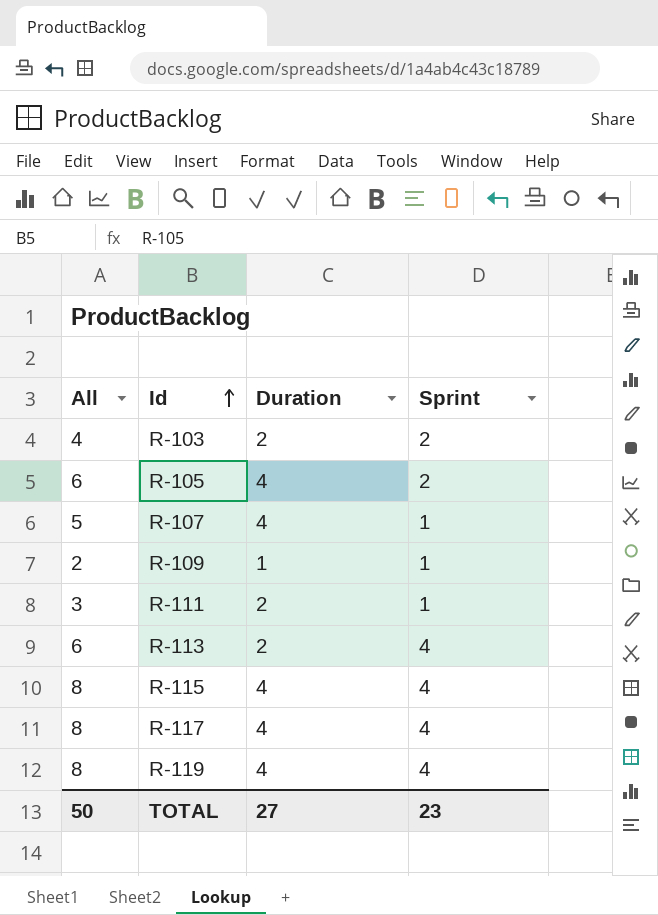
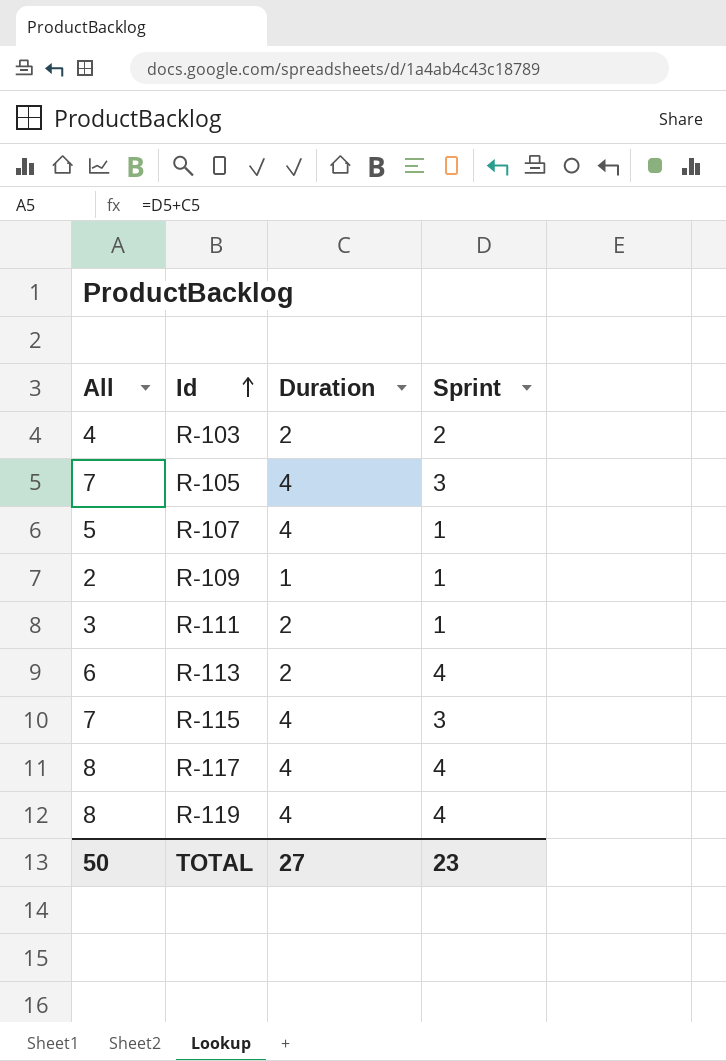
R-105 | All: 6 -> 7
R-105 | Sprint: 2 -> 3
R-115 | All: 8 -> 7
R-115 | Sprint: 4 -> 3

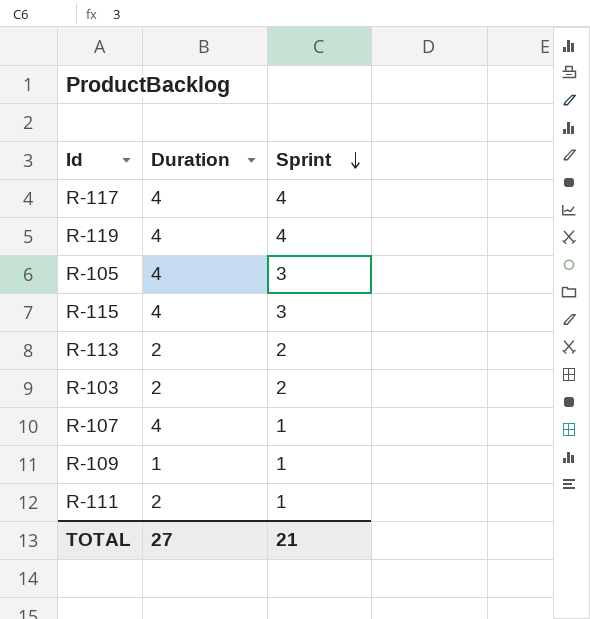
row order: Id ascending -> Sprint descending
column All | formula: [Duration] + [Sprint] -> none
R-113 | Sprint: 4 -> 2
TOTAL | Sprint: 23 -> 21

